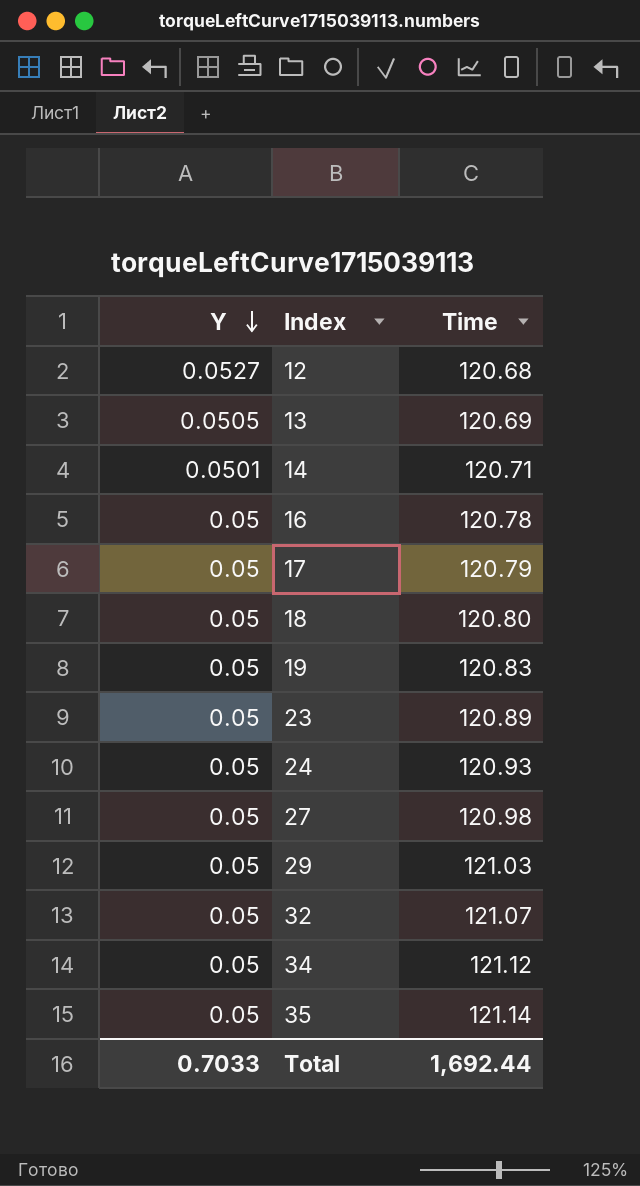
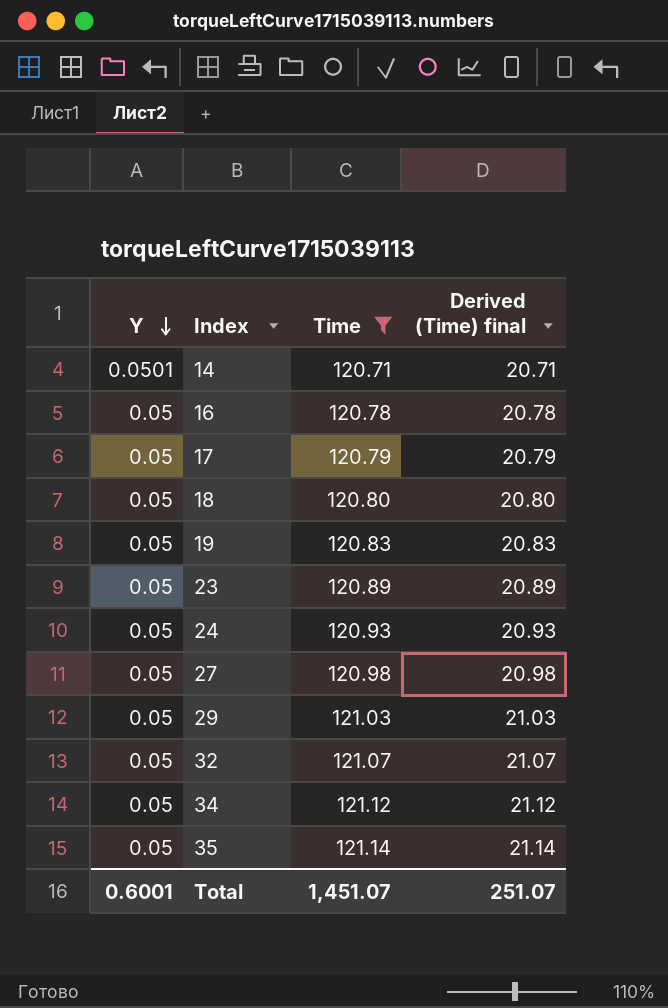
filter: none -> Time >= 120.71
column Derived (Time) final | formula: none -> [Time] - 100
Total | Y: 0.7033 -> 0.6001
Total | Time: 1,692.44 -> 1,451.07

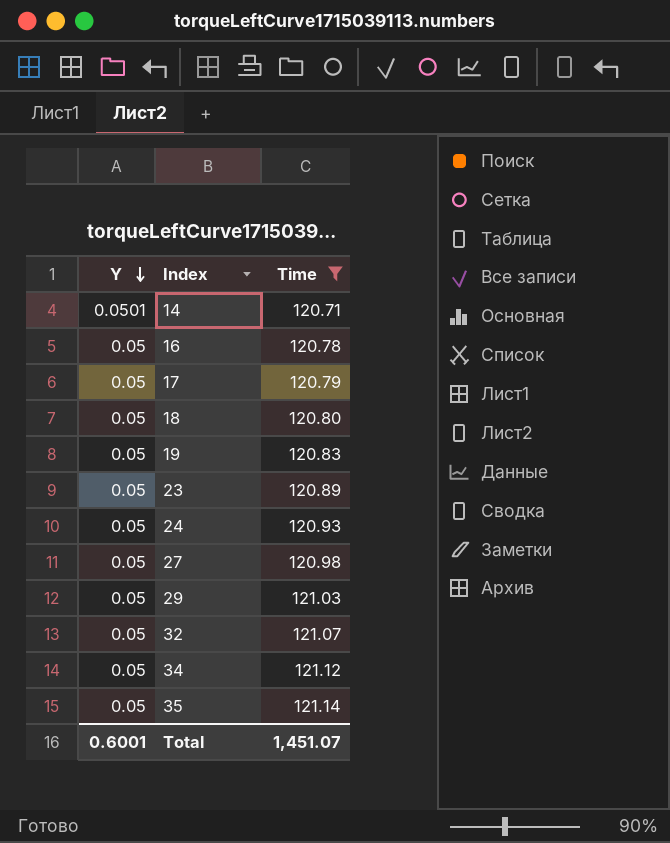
column Derived (Time) final | formula: [Time] - 100 -> none

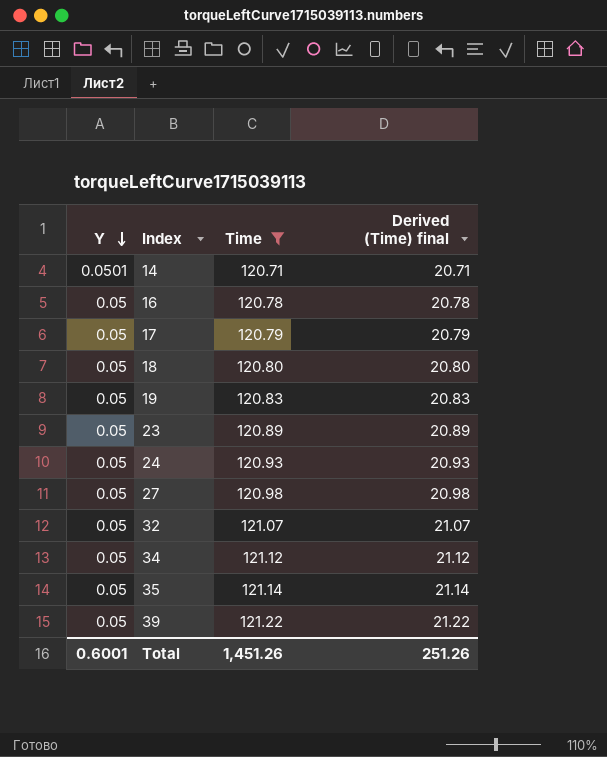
column Derived (Time) final | formula: none -> [Time] - 100
row 29: 0.05 | 121.03 -> none
row 39: none -> 0.05 | 121.22 | 21.22
Total | Time: 1,451.07 -> 1,451.26

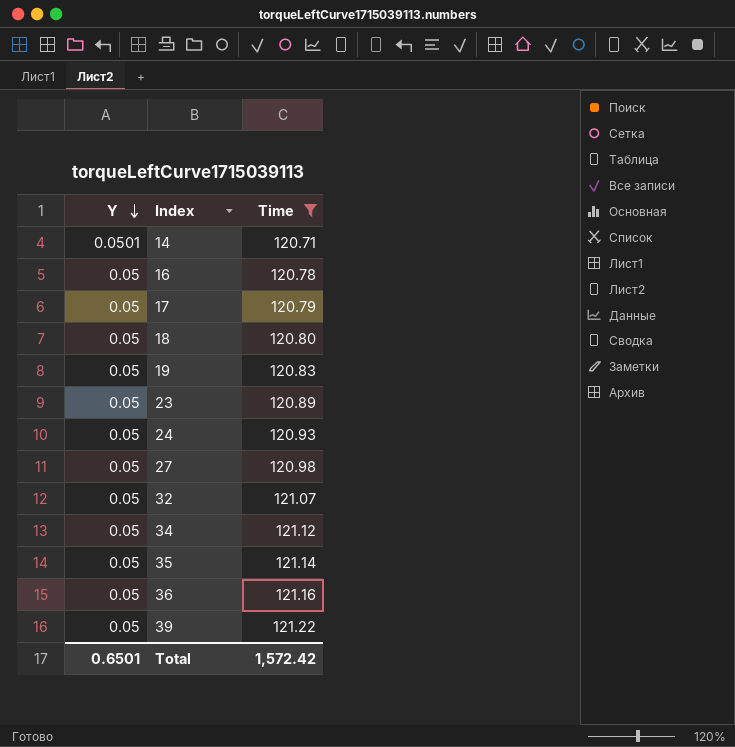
column Derived (Time) final | formula: [Time] - 100 -> none
row 36: none -> 0.05 | 121.16
Total | Y: 0.6001 -> 0.6501
Total | Time: 1,451.26 -> 1,572.42

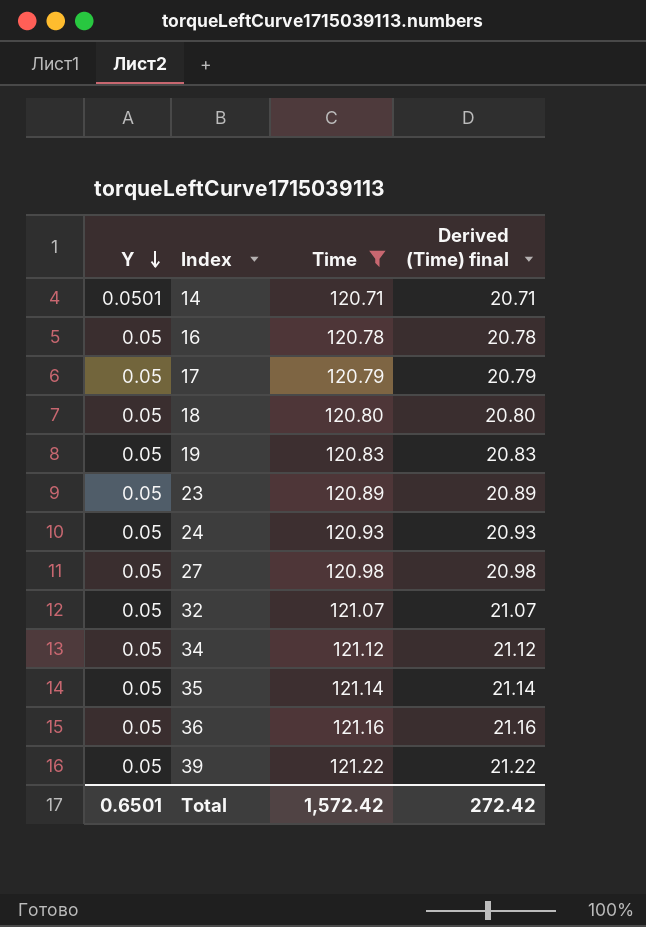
column Derived (Time) final | formula: none -> [Time] - 100

